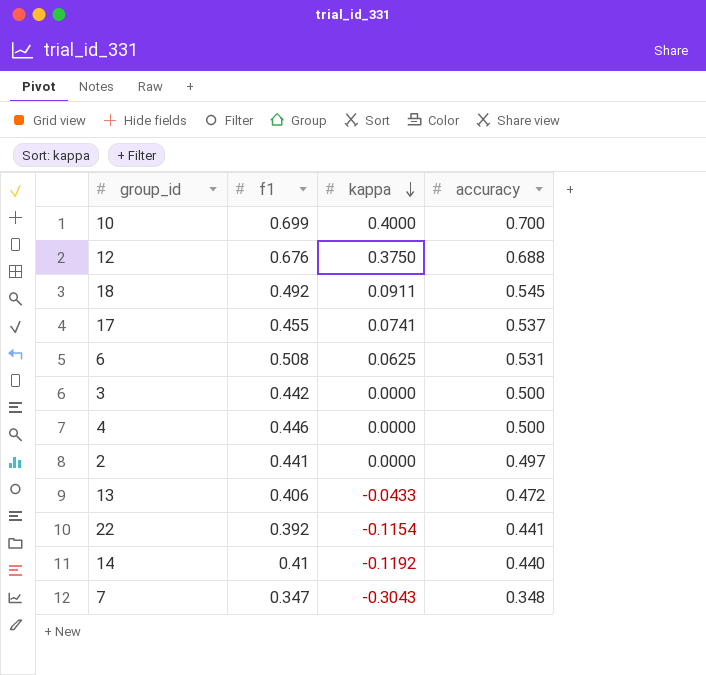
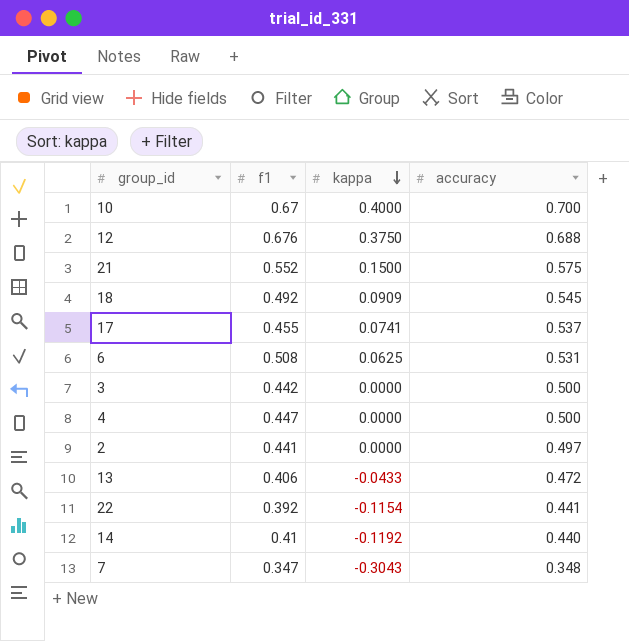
10 | f1: 0.699 -> 0.67
row 21: none -> 0.552 | 0.1500 | 0.575
18 | kappa: 0.0911 -> 0.0909
4 | f1: 0.446 -> 0.447

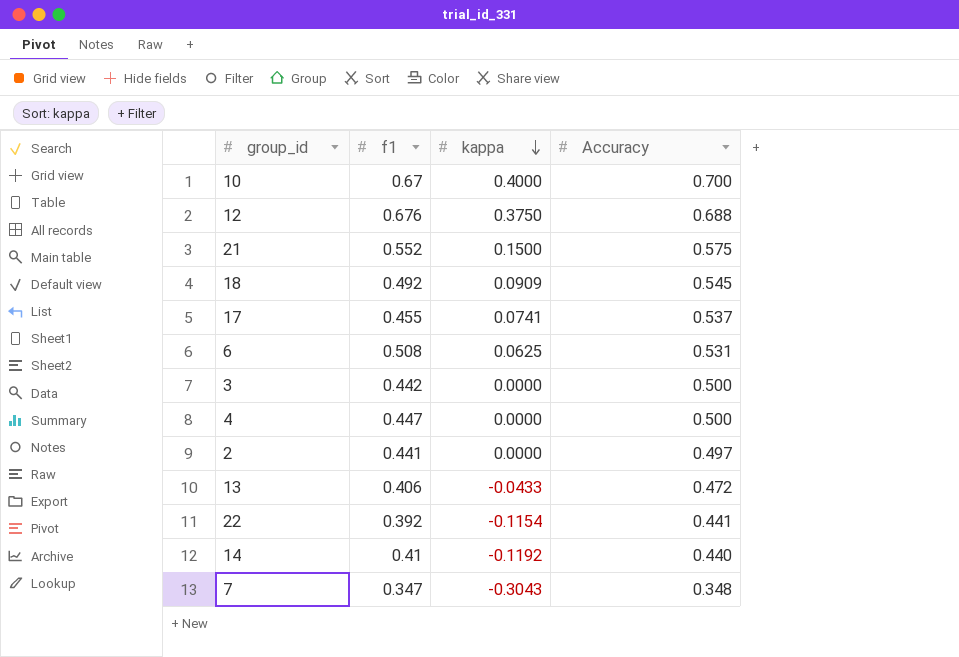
column name: accuracy -> Accuracy

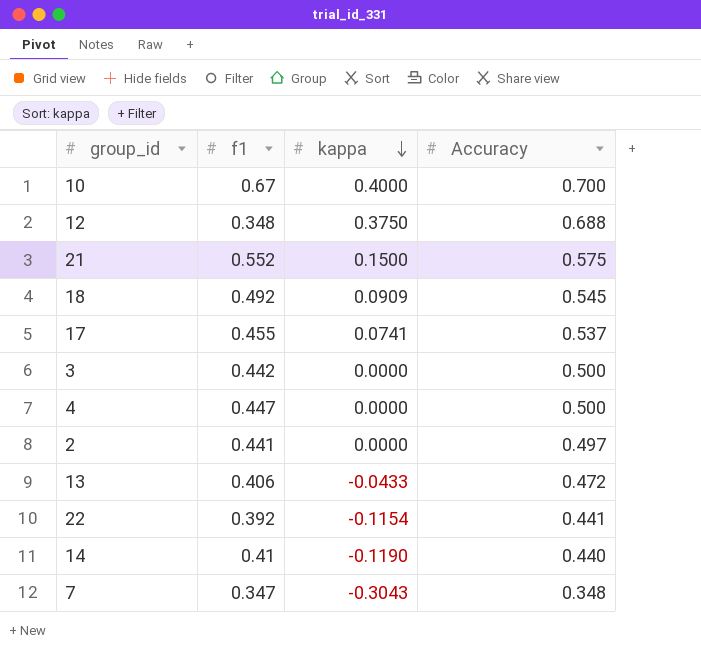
row 6: 0.508 | 0.0625 | 0.531 -> none
12 | f1: 0.676 -> 0.348
14 | kappa: -0.1192 -> -0.1190

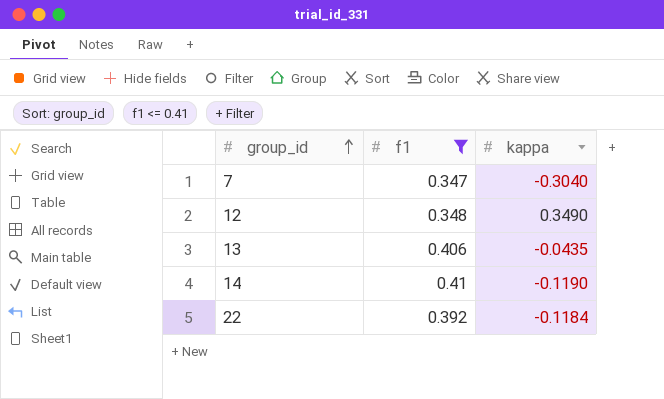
filter: none -> f1 <= 0.41
row order: kappa descending -> group_id ascending
column Accuracy | position: 4 -> none
7 | kappa: -0.3043 -> -0.3040
12 | kappa: 0.3750 -> 0.3490
13 | kappa: -0.0433 -> -0.0435
22 | kappa: -0.1154 -> -0.1184

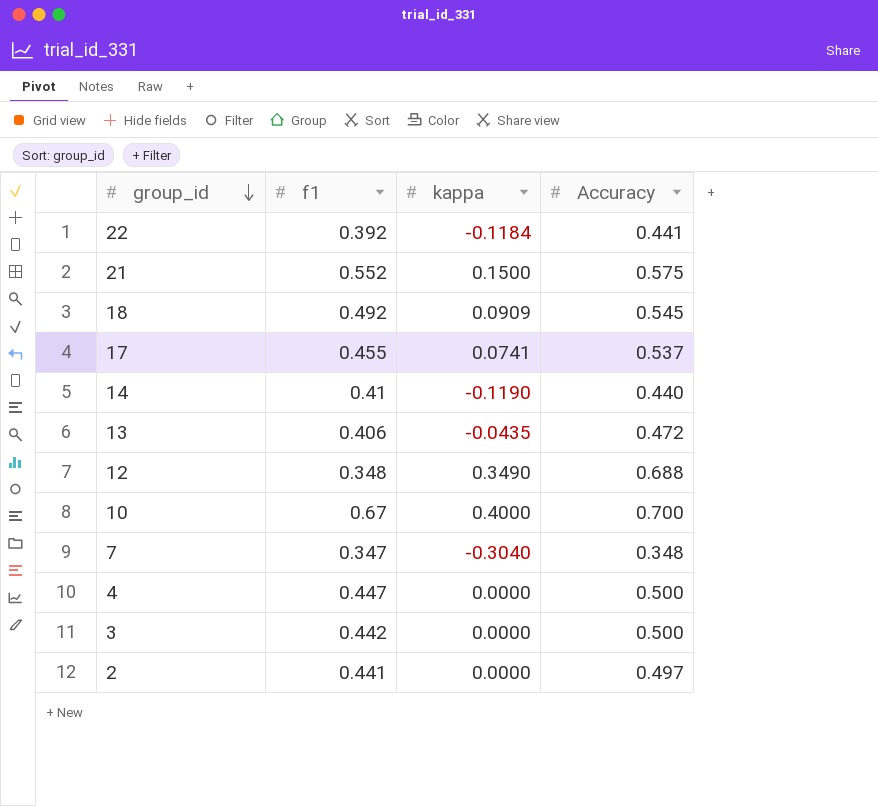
filter: f1 <= 0.41 -> none
row order: group_id ascending -> group_id descending
column Accuracy | position: none -> 4

